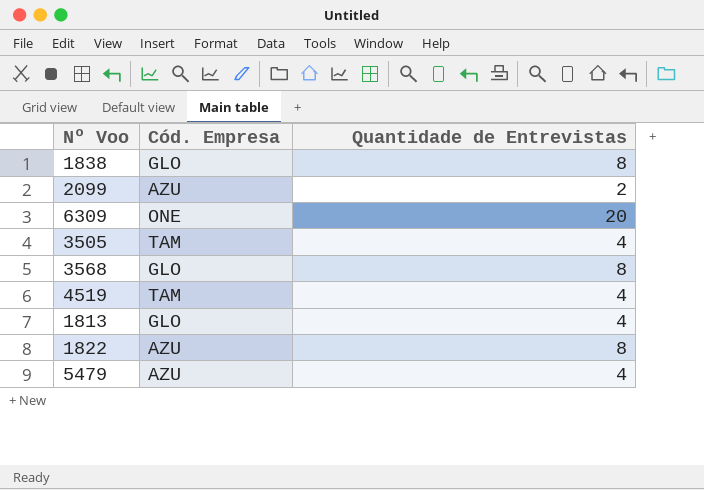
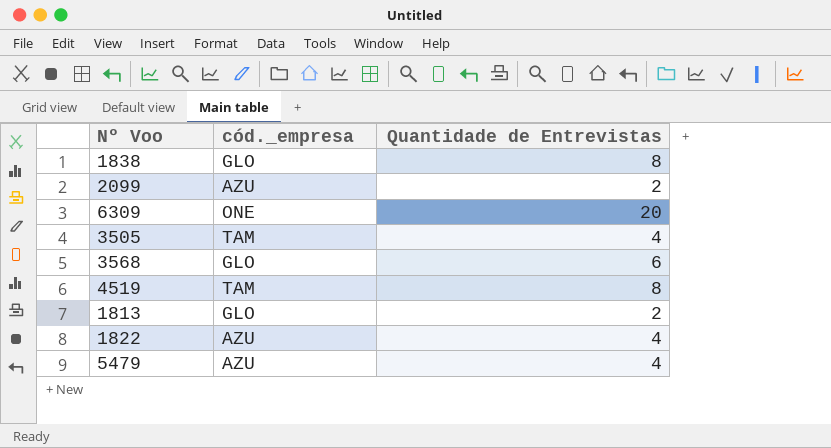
column name: Cód. Empresa -> cód._empresa
3568 | Quantidade de Entrevistas: 8 -> 6
4519 | Quantidade de Entrevistas: 4 -> 8
1813 | Quantidade de Entrevistas: 4 -> 2
1822 | Quantidade de Entrevistas: 8 -> 4

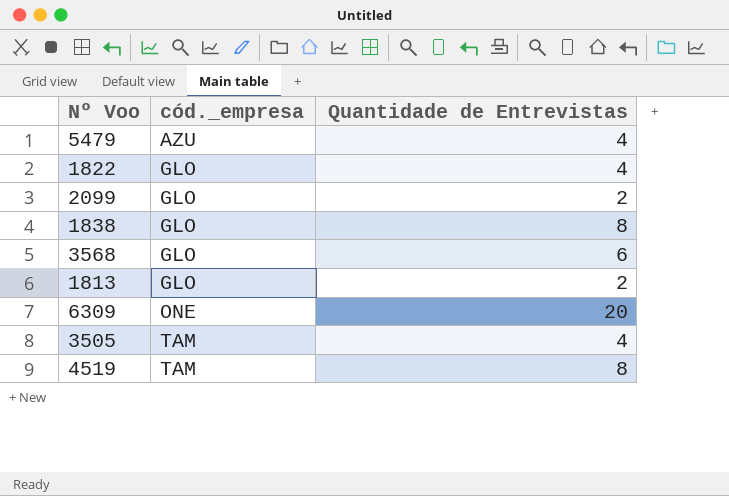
row order: none -> cód._empresa ascending
1822 | cód._empresa: AZU -> GLO
2099 | cód._empresa: AZU -> GLO

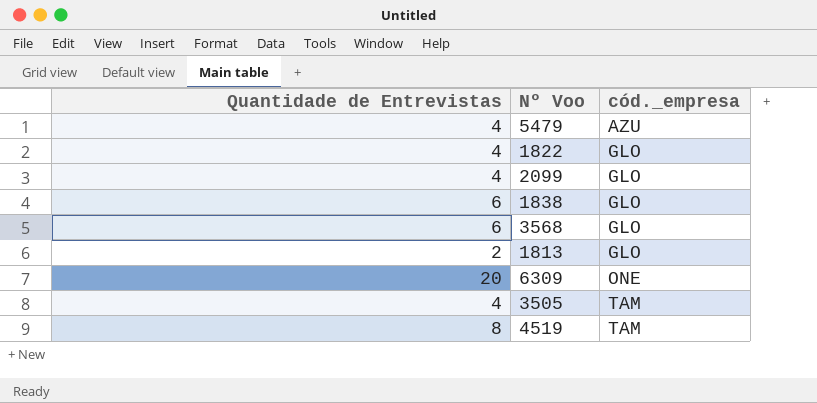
column Quantidade de Entrevistas | position: 3 -> 1
2099 | Quantidade de Entrevistas: 2 -> 4
1838 | Quantidade de Entrevistas: 8 -> 6

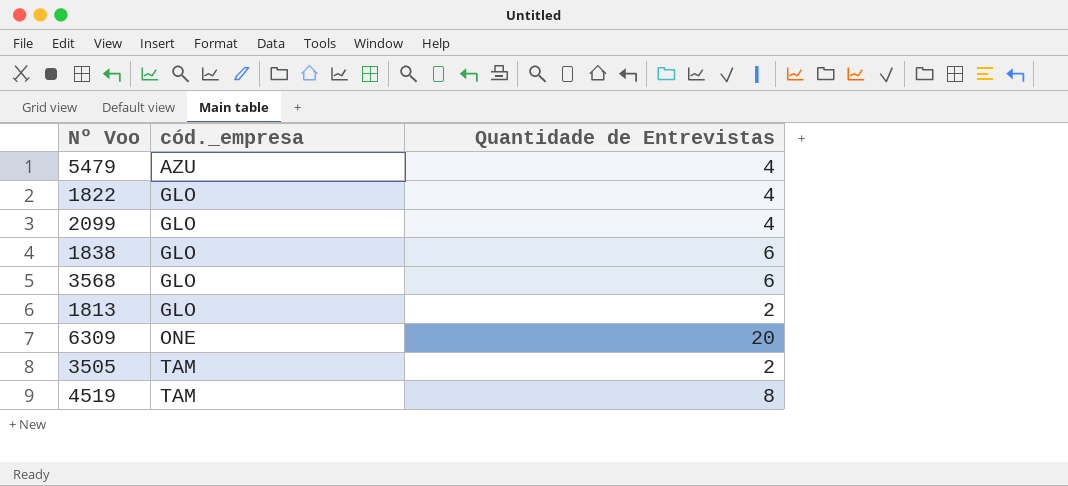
column Quantidade de Entrevistas | position: 1 -> 3
3505 | Quantidade de Entrevistas: 4 -> 2

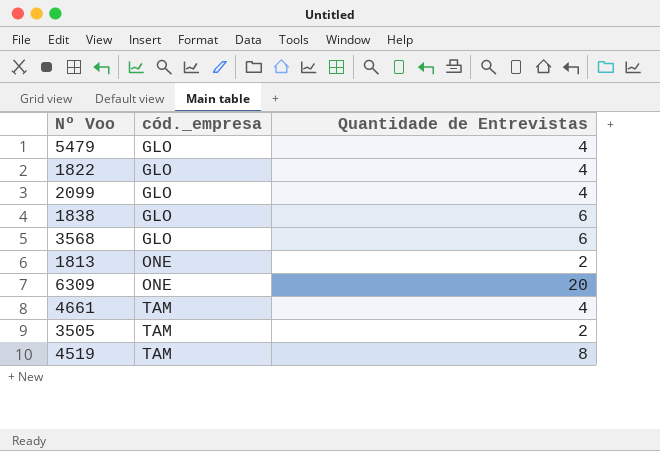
5479 | cód._empresa: AZU -> GLO
1813 | cód._empresa: GLO -> ONE
row 4661: none -> TAM | 4

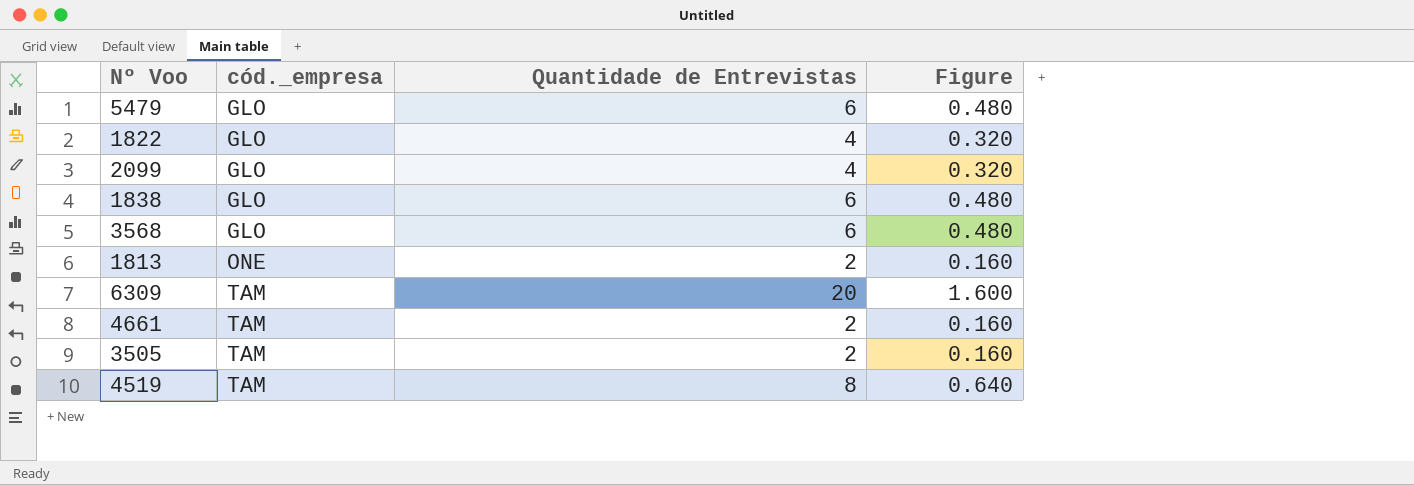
column Figure | formula: none -> [Quantidade de Entrevistas] * 0.08
5479 | Quantidade de Entrevistas: 4 -> 6
6309 | cód._empresa: ONE -> TAM
4661 | Quantidade de Entrevistas: 4 -> 2

